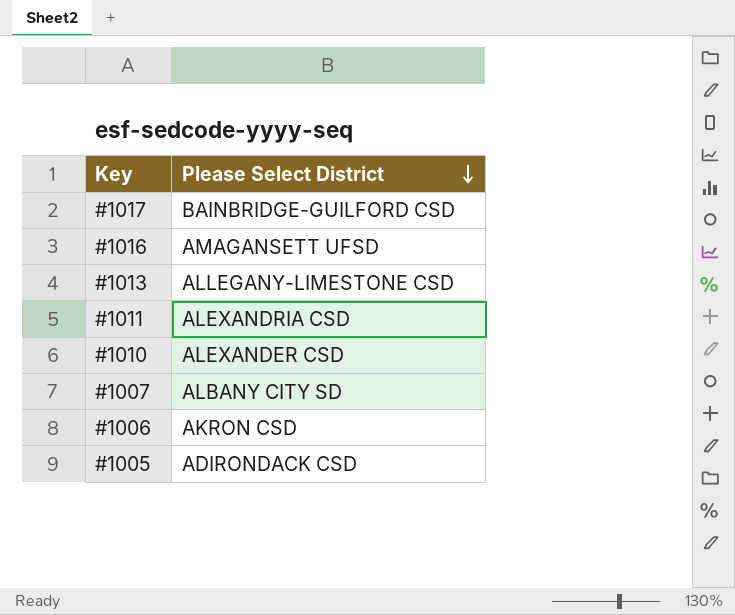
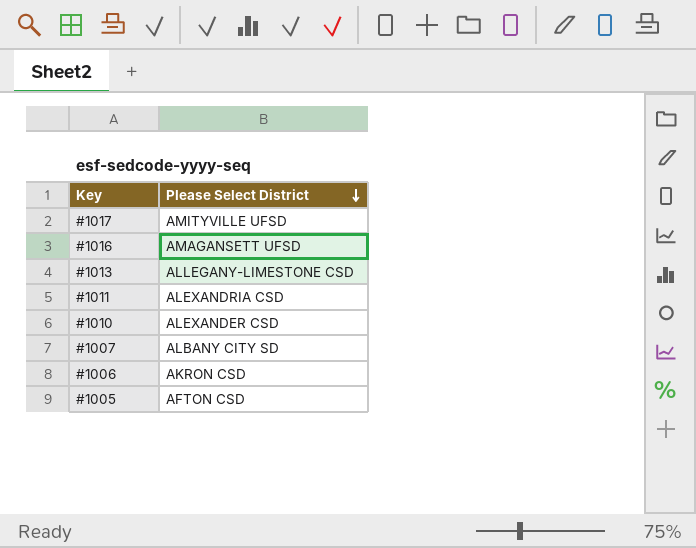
#1017 | Please Select District: BAINBRIDGE-GUILFORD CSD -> AMITYVILLE UFSD
#1005 | Please Select District: ADIRONDACK CSD -> AFTON CSD

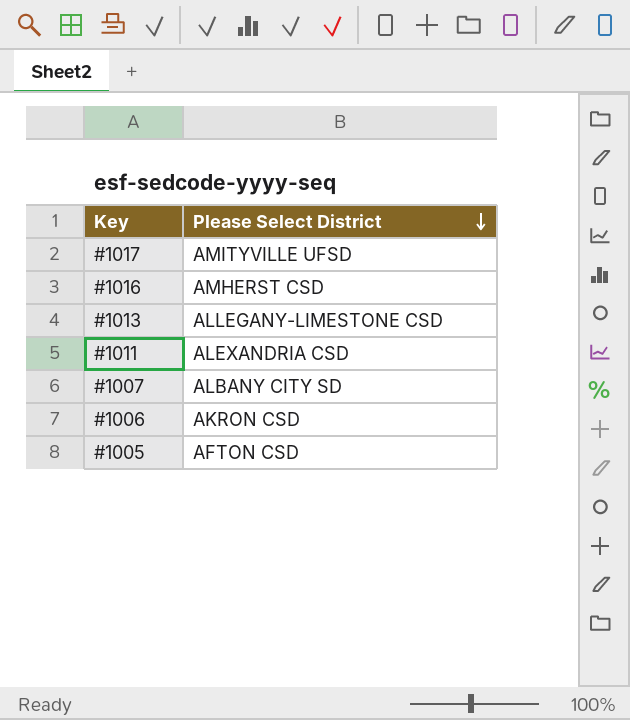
row #1010: ALEXANDER CSD -> none
#1016 | Please Select District: AMAGANSETT UFSD -> AMHERST CSD

